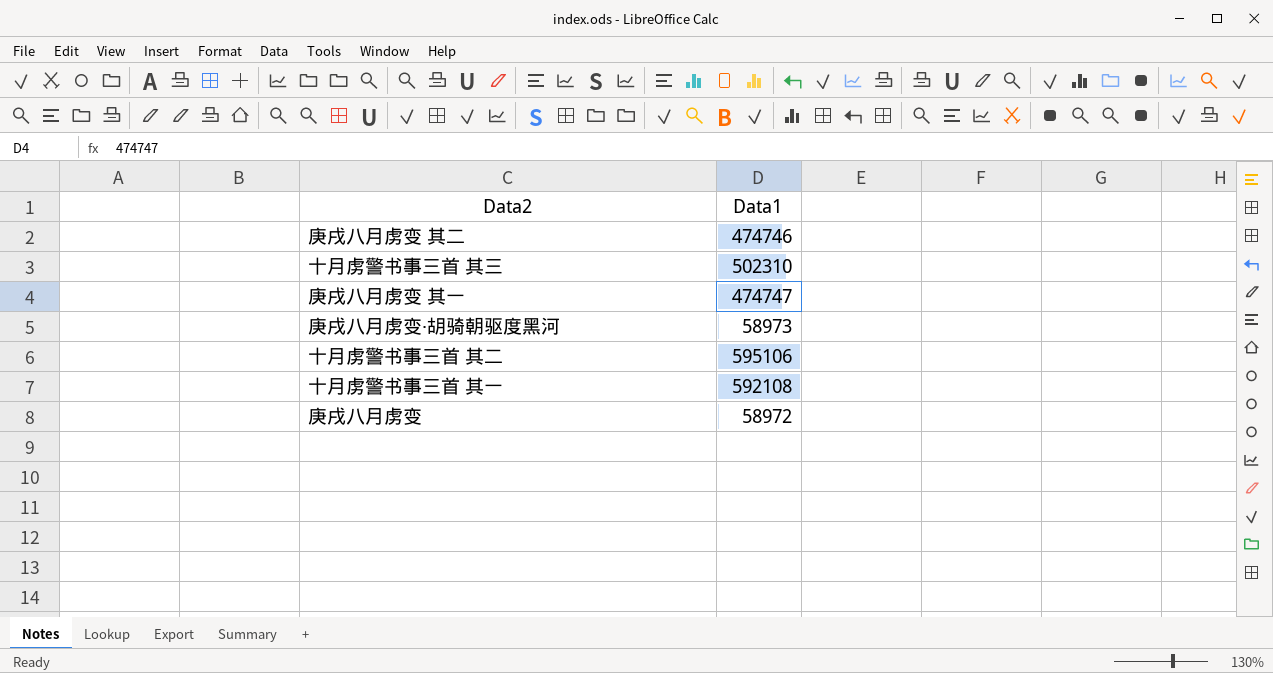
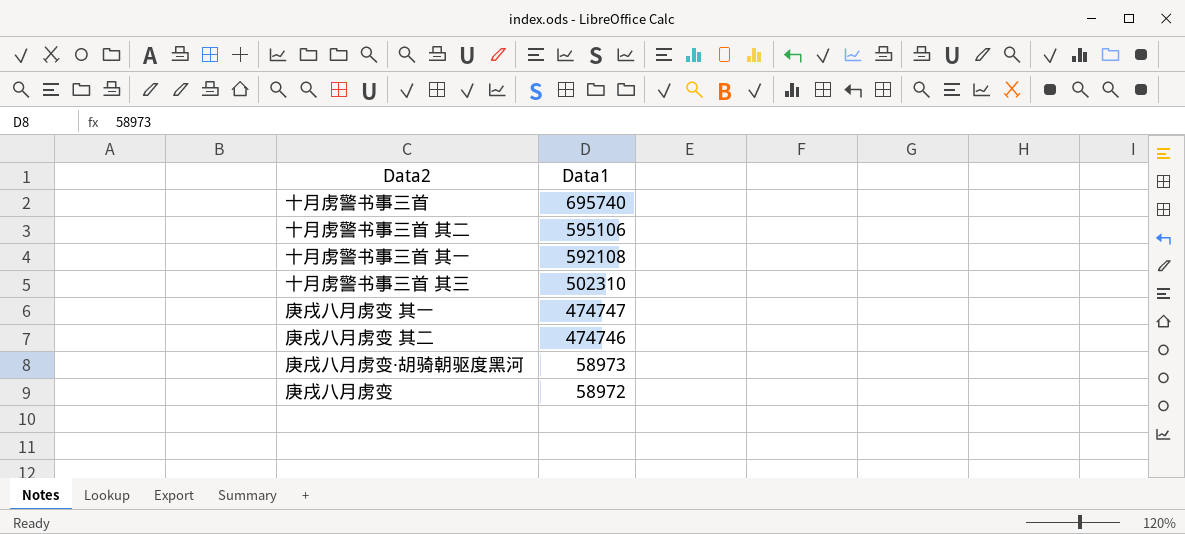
row order: none -> Data1 descending
row 十月虏警书事三首: none -> 695740

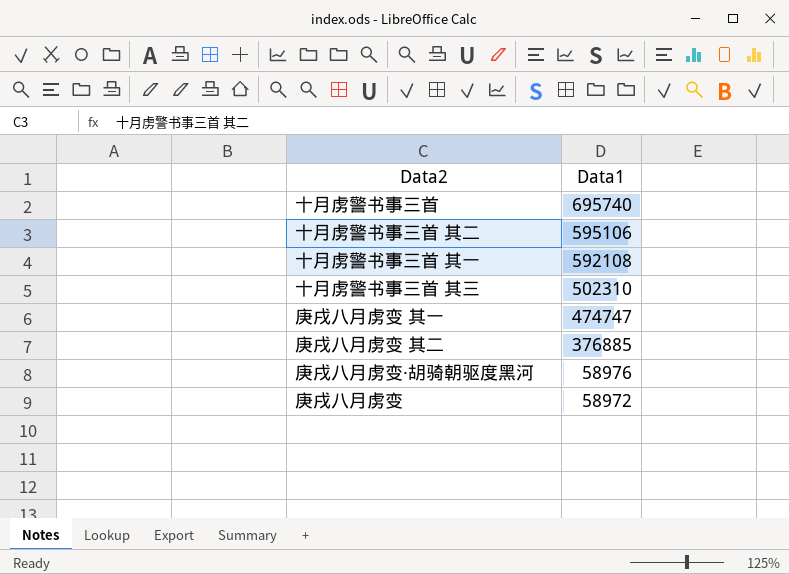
庚戌八月虏变 其二 | Data1: 474746 -> 376885
庚戌八月虏变·胡骑朝驱度黑河 | Data1: 58973 -> 58976

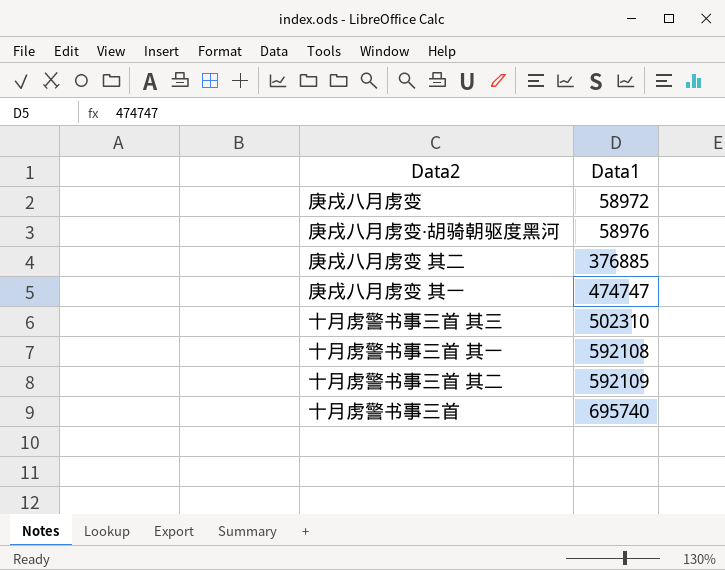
row order: Data1 descending -> Data1 ascending
十月虏警书事三首 其二 | Data1: 595106 -> 592109

